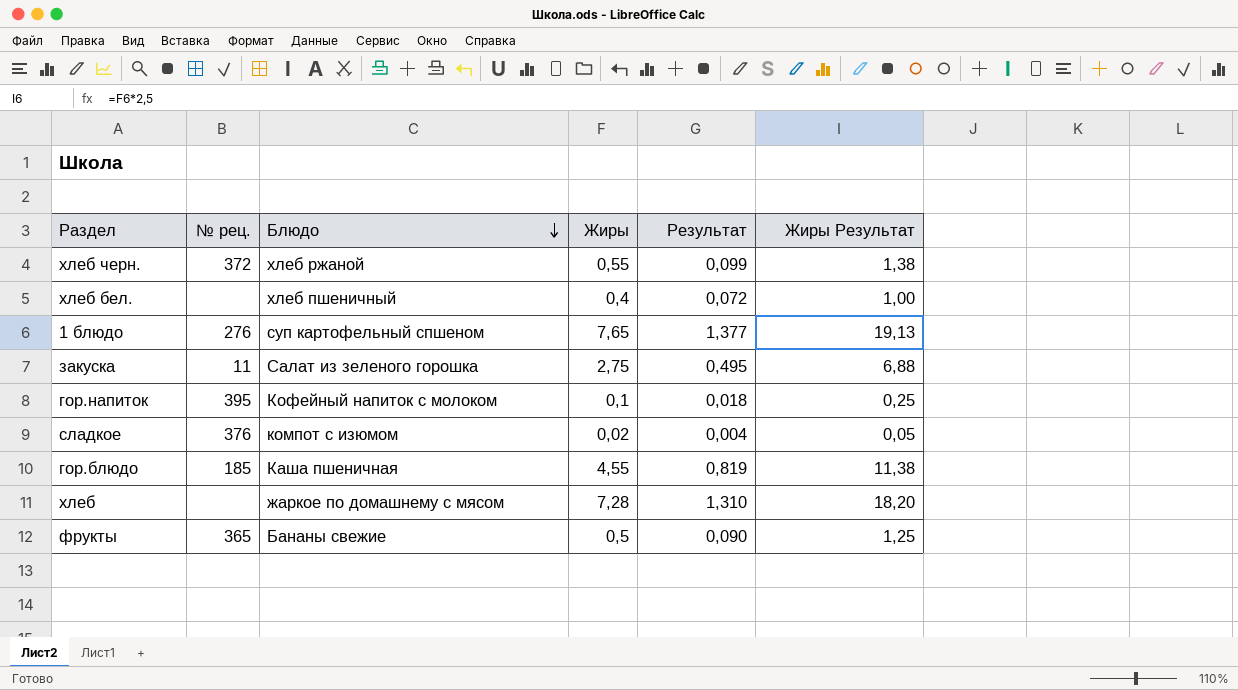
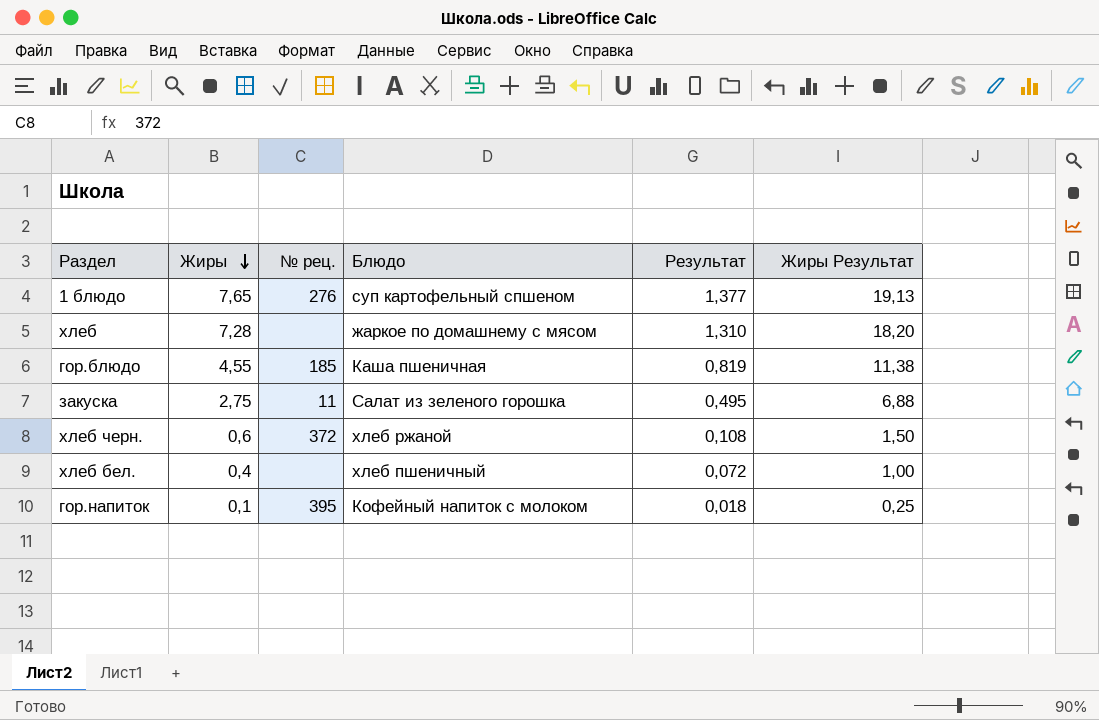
row order: Блюдо descending -> Жиры descending
column Жиры | position: 4 -> 2
row сладкое: 376 | компот с изюмом | 0,02 | 0,004 | 0,05 -> none
row фрукты: 365 | Бананы свежие | 0,5 | 0,090 | 1,25 -> none
хлеб черн. | Жиры: 0,55 -> 0,6
хлеб черн. | Результат: 0,099 -> 0,108
хлеб черн. | Жиры Результат: 1,38 -> 1,50

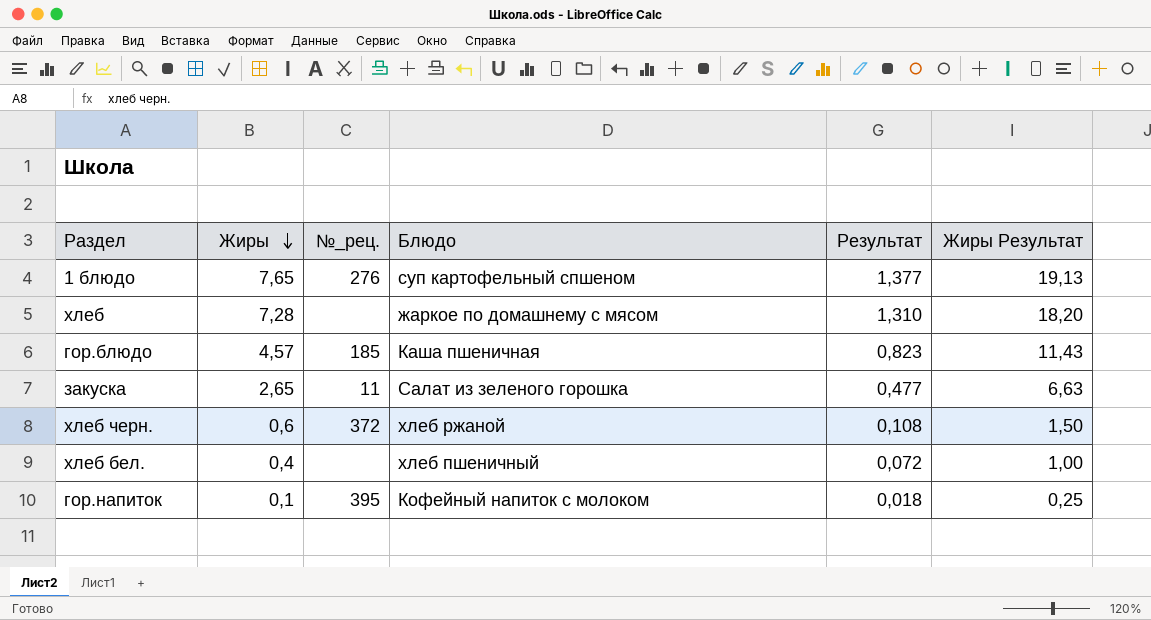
column name: № рец. -> №_рец.
гор.блюдо | Жиры: 4,55 -> 4,57
гор.блюдо | Результат: 0,819 -> 0,823
гор.блюдо | Жиры Результат: 11,38 -> 11,43
закуска | Жиры: 2,75 -> 2,65
закуска | Результат: 0,495 -> 0,477
закуска | Жиры Результат: 6,88 -> 6,63

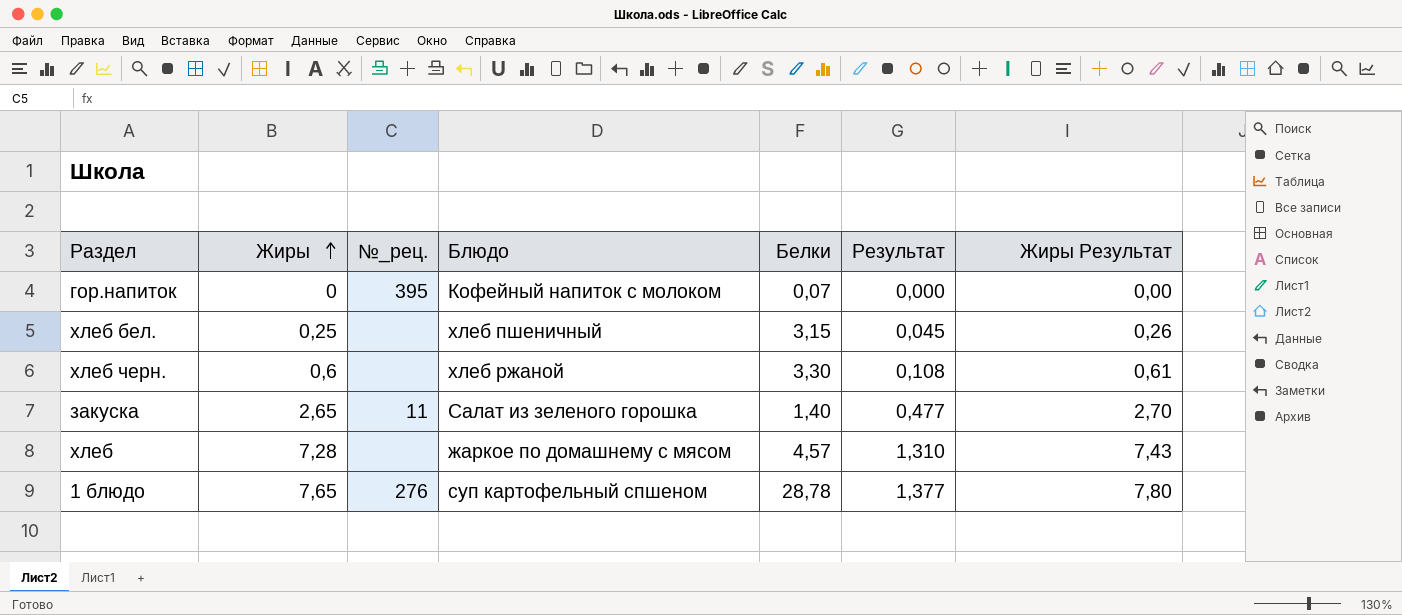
row order: Жиры descending -> Жиры ascending
column Белки | position: none -> 5
column Жиры Результат | formula: [Жиры] * 2,5 -> [Жиры] * 1,02
row гор.блюдо: 4,57 | 185 | Каша пшеничная | 0,823 | 11,43 -> none
гор.напиток | Жиры: 0,1 -> 0
гор.напиток | Результат: 0,018 -> 0,000
хлеб бел. | Жиры: 0,4 -> 0,25
хлеб бел. | Результат: 0,072 -> 0,045
хлеб черн. | №_рец.: 372 -> none

